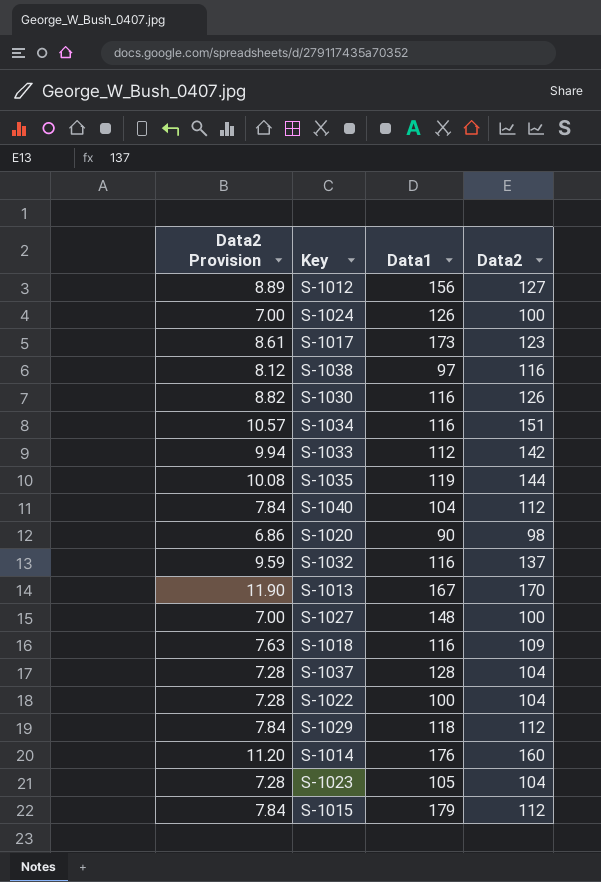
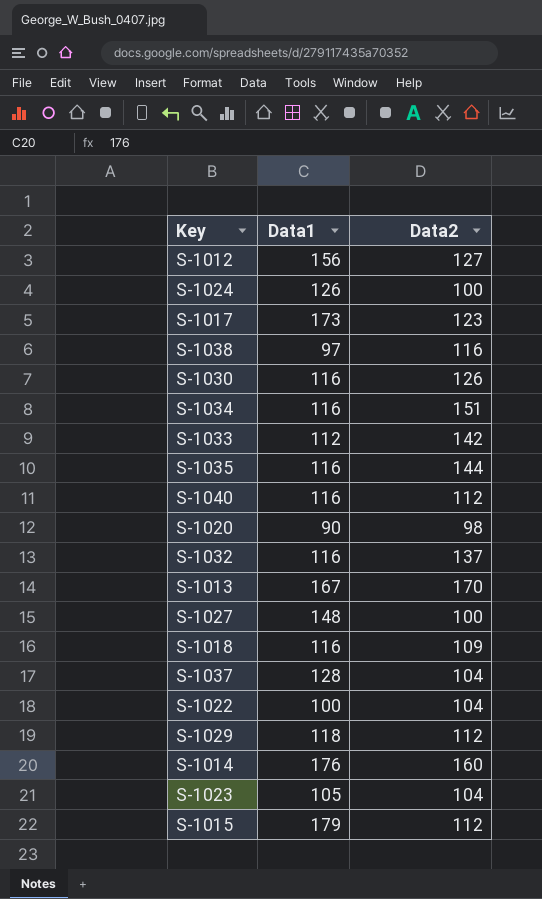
column Data2 Provision | formula: [Data2] * 0.07 -> none
S-1035 | Data1: 119 -> 116
S-1040 | Data1: 104 -> 116

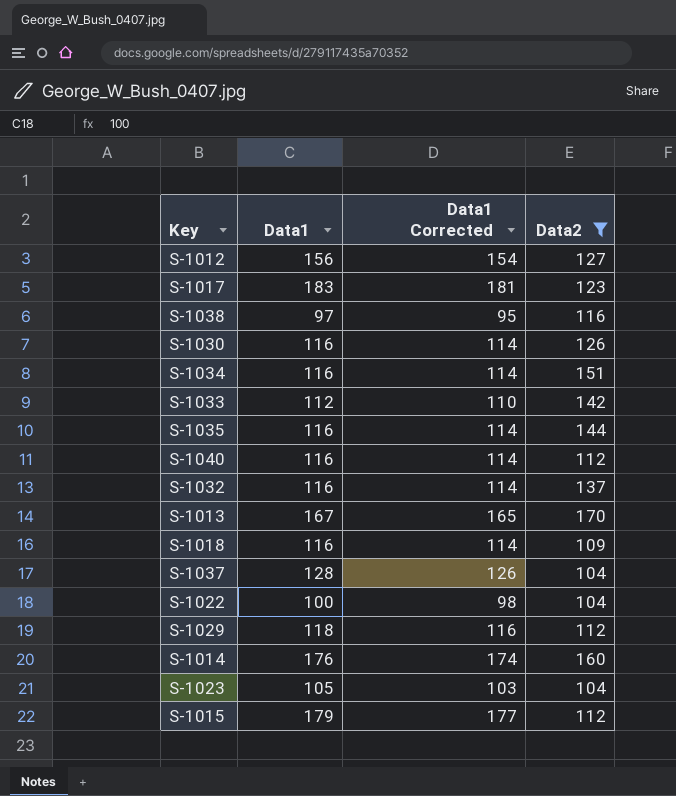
filter: none -> Data2 >= 104
column Data1 Corrected | formula: none -> [Data1] - 2
S-1017 | Data1: 173 -> 183

